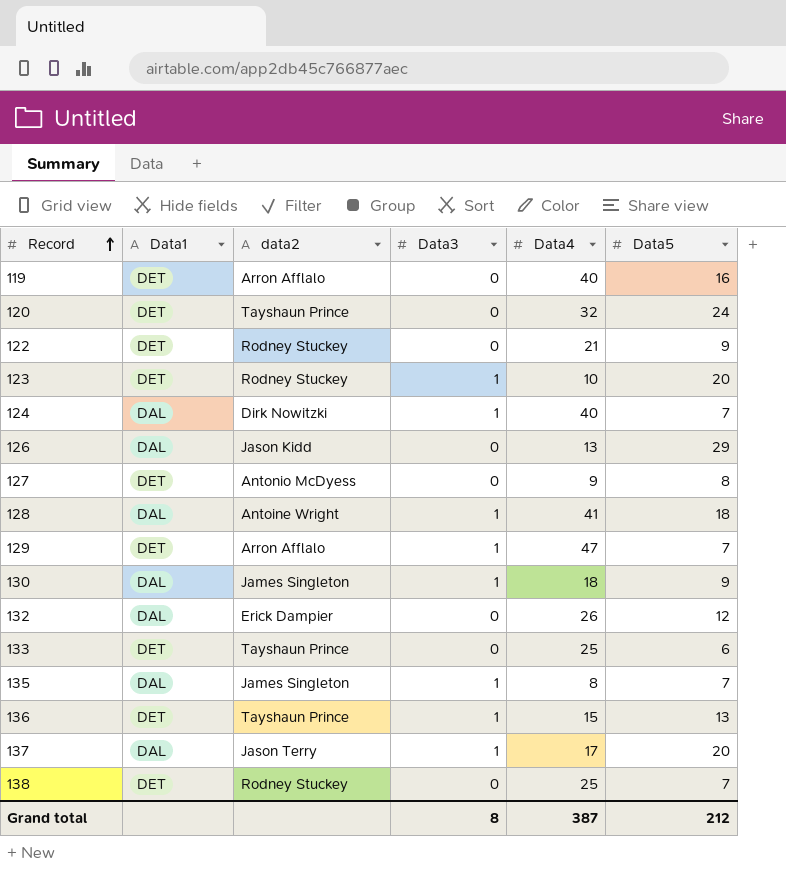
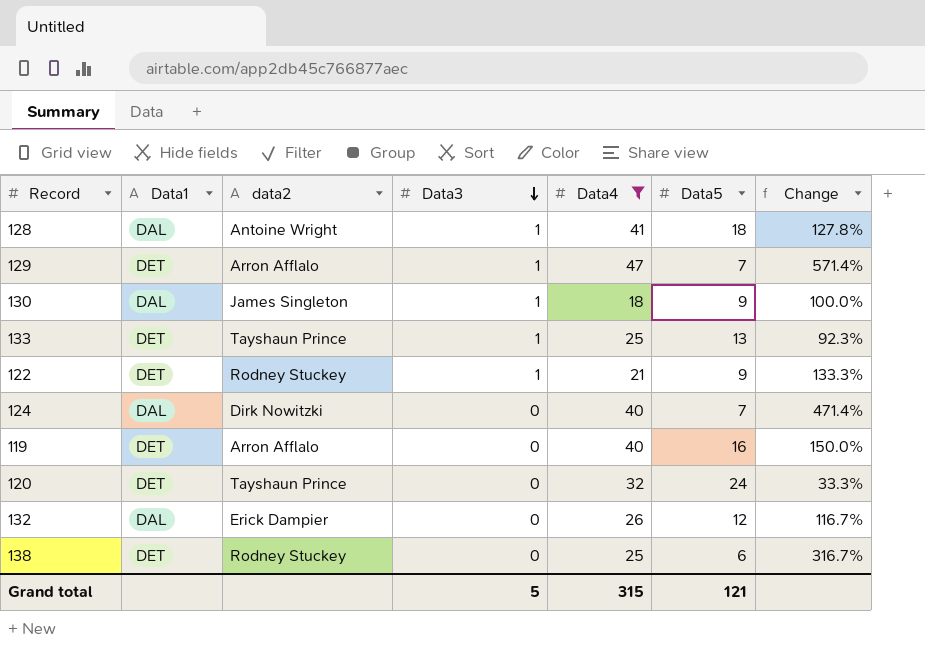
filter: none -> Data4 >= 18
row order: Record ascending -> Data3 descending
column Change | formula: none -> ([Data4] - [Data5]) / [Data5]
133 | Data3: 0 -> 1
133 | Data5: 6 -> 13
122 | Data3: 0 -> 1
124 | Data3: 1 -> 0
138 | Data5: 7 -> 6
Grand total | Data3: 8 -> 5
Grand total | Data4: 387 -> 315
Grand total | Data5: 212 -> 121

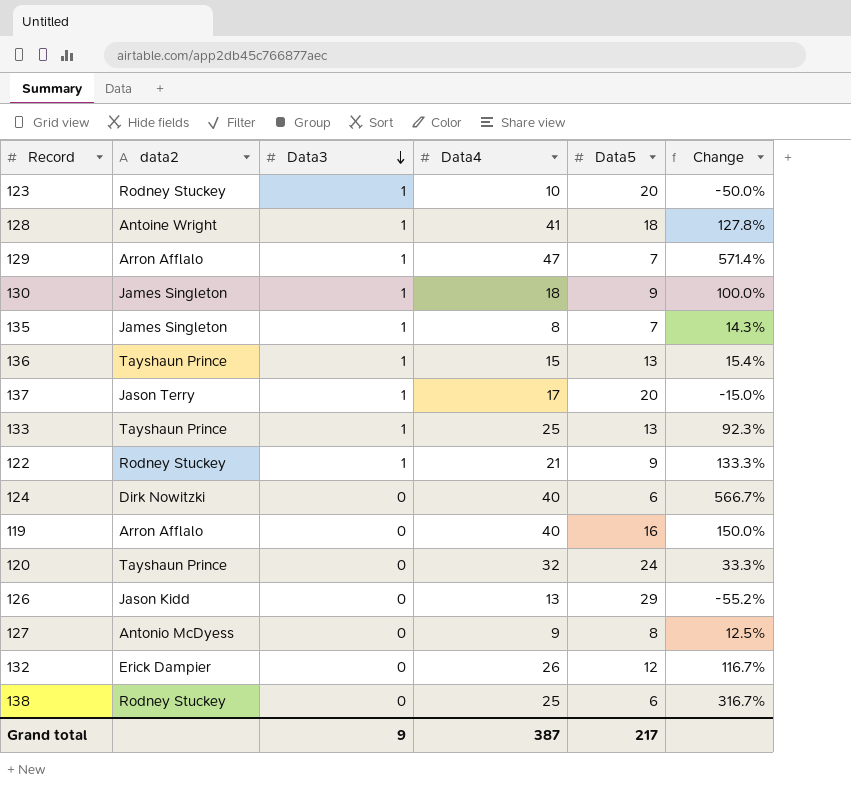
filter: Data4 >= 18 -> none
column Data1 | position: 2 -> none
124 | Data5: 7 -> 6
124 | Change: 471.4% -> 566.7%
Grand total | Data3: 5 -> 9
Grand total | Data4: 315 -> 387
Grand total | Data5: 121 -> 217

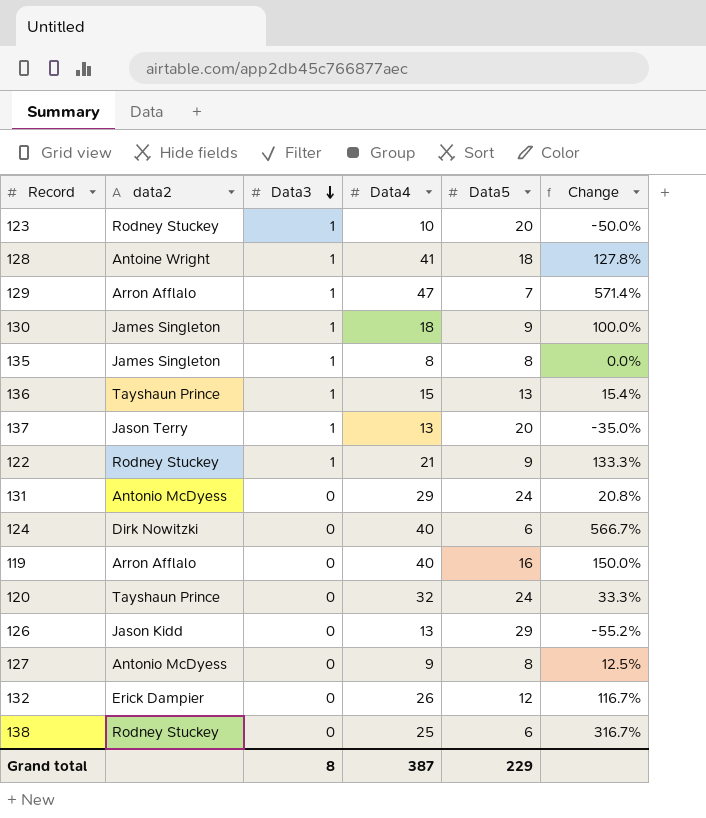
row 133: Tayshaun Prince | 1 | 25 | 13 | 92.3% -> none
135 | Data5: 7 -> 8
135 | Change: 14.3% -> 0.0%
137 | Data4: 17 -> 13
137 | Change: -15.0% -> -35.0%
row 131: none -> Antonio McDyess | 0 | 29 | 24 | 20.8%
Grand total | Data3: 9 -> 8
Grand total | Data5: 217 -> 229

